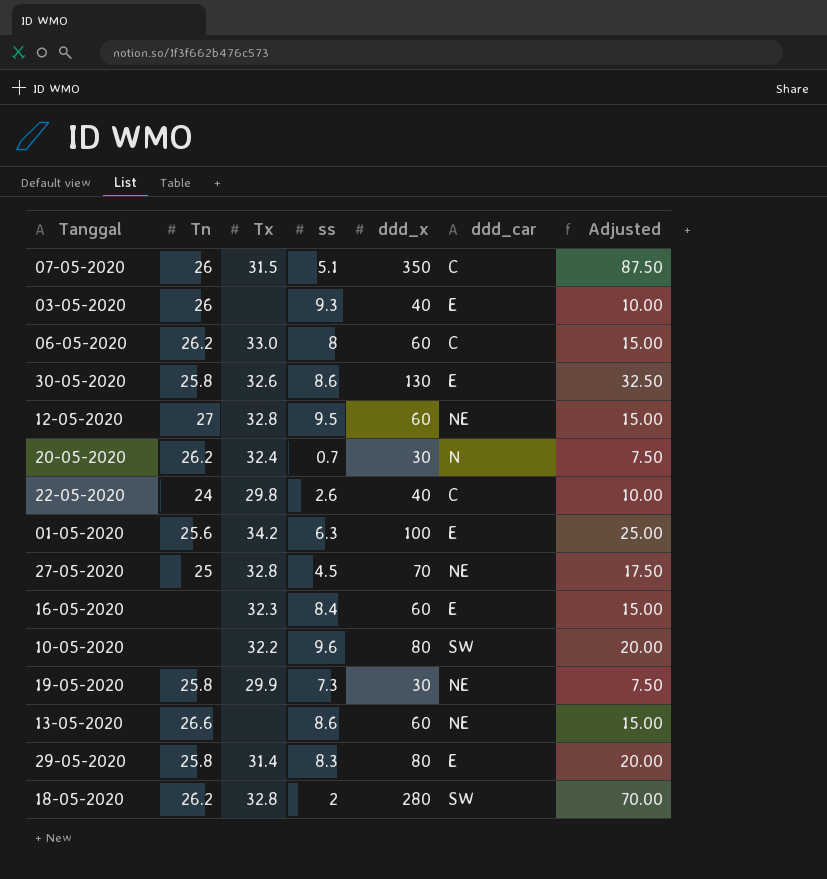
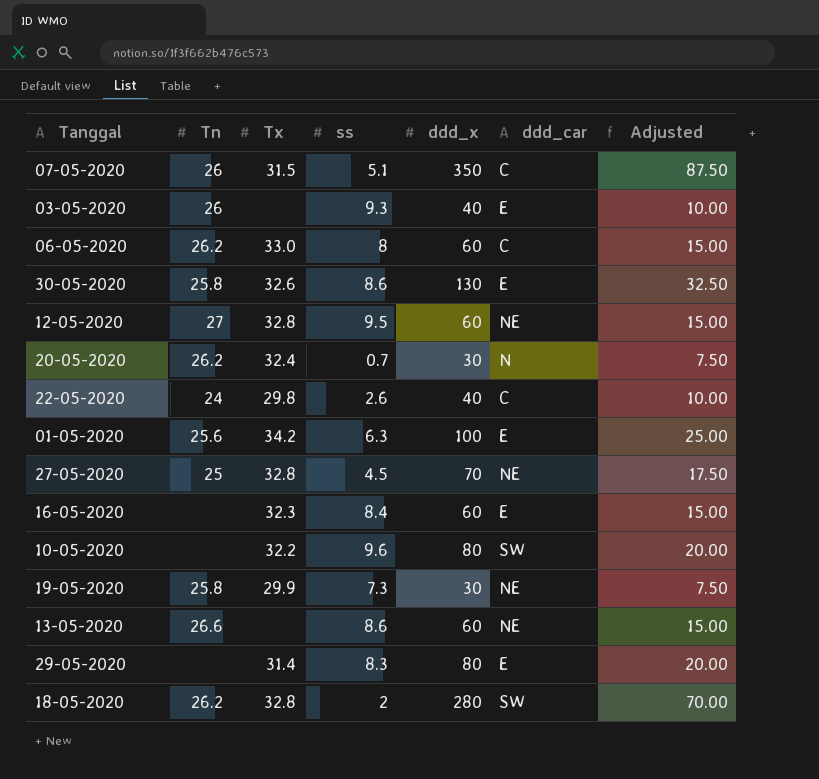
29-05-2020 | Tn: 25.8 -> none

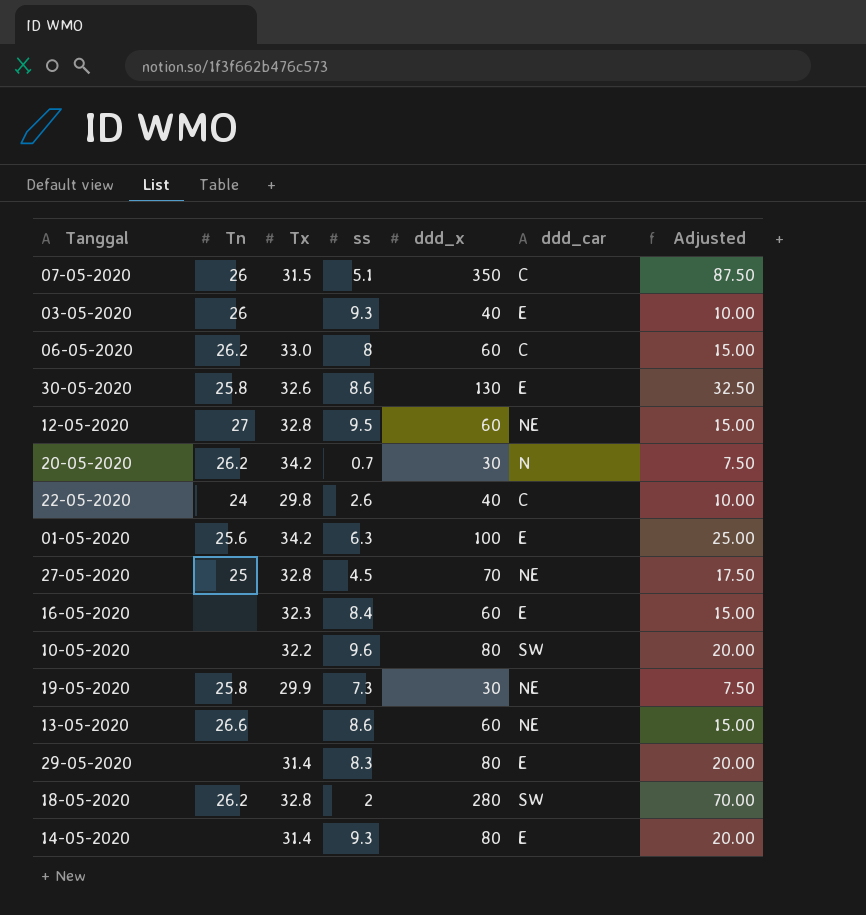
20-05-2020 | Tx: 32.4 -> 34.2
row 14-05-2020: none -> none | 31.4 | 9.3 | 80 | E | 20.00

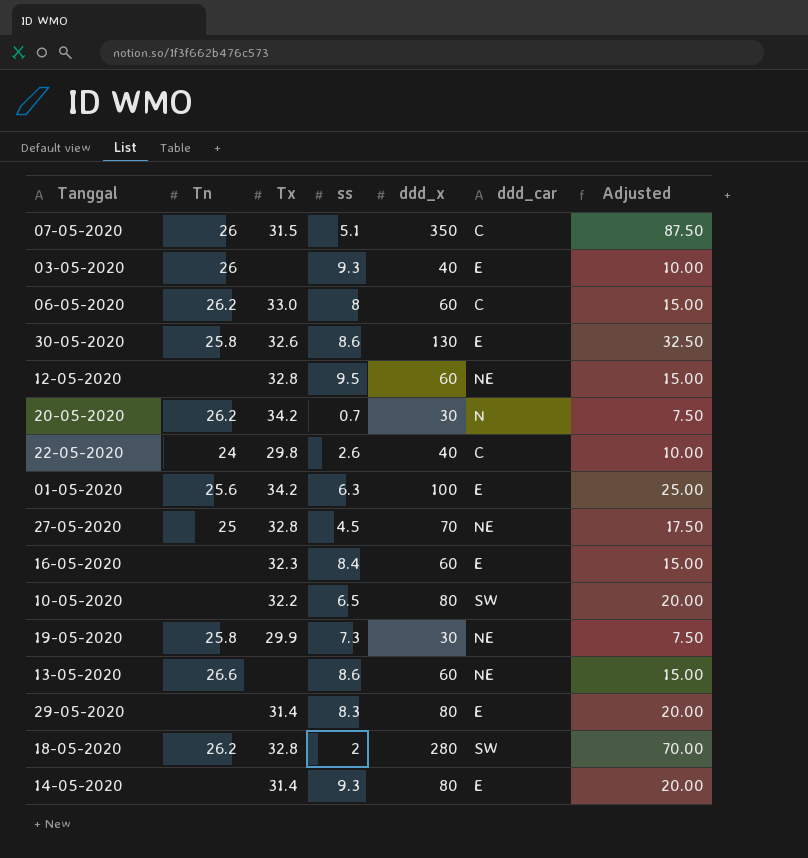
12-05-2020 | Tn: 27 -> none
10-05-2020 | ss: 9.6 -> 6.5

